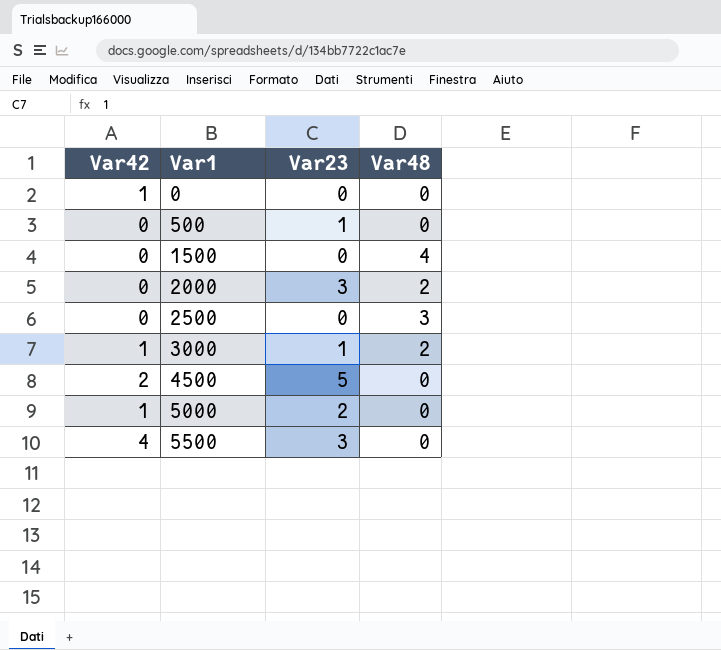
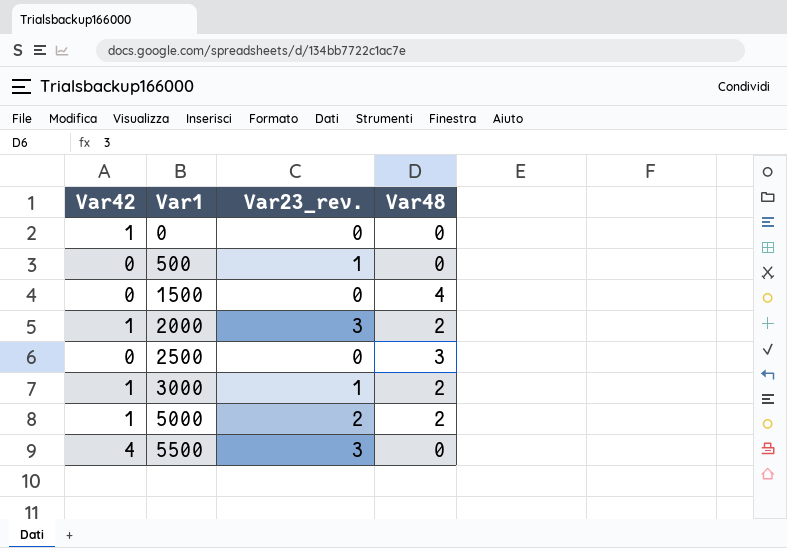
column name: Var23 -> Var23_rev.
row 4500: 2 | 5 | 0 -> none
2000 | Var42: 0 -> 1
5000 | Var48: 0 -> 2

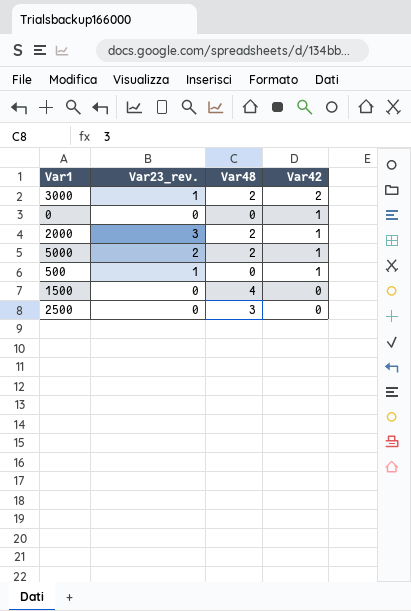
row order: Var1 ascending -> Var42 descending
column Var42 | position: 1 -> 4
row 5500: 4 | 3 | 0 -> none
3000 | Var42: 1 -> 2
500 | Var42: 0 -> 1

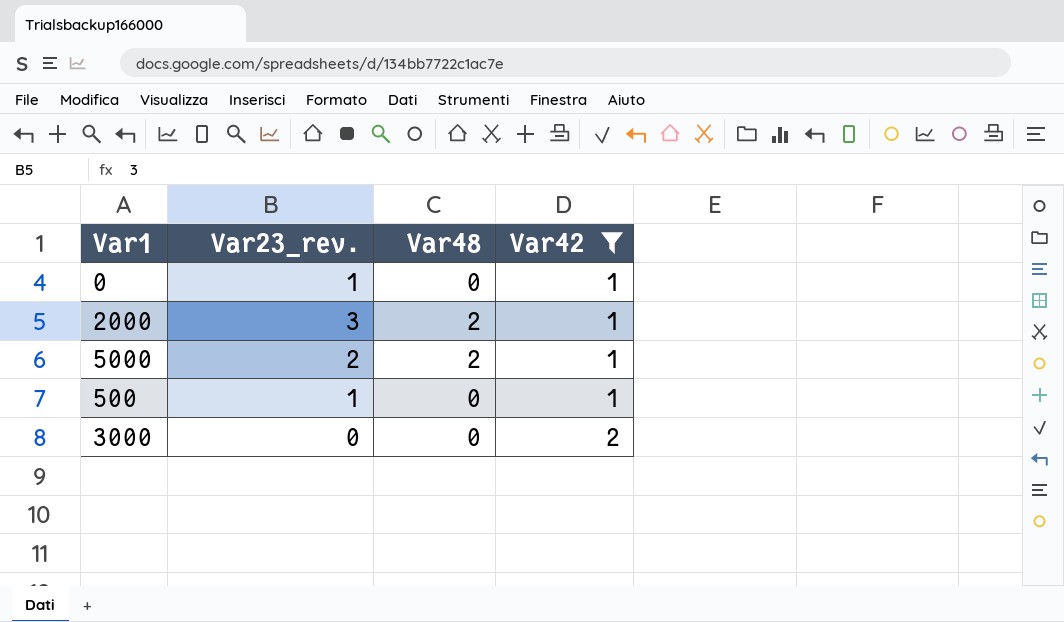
filter: none -> Var42 != 0
row order: Var42 descending -> Var42 ascending
0 | Var23_rev.: 0 -> 1
3000 | Var23_rev.: 1 -> 0
3000 | Var48: 2 -> 0

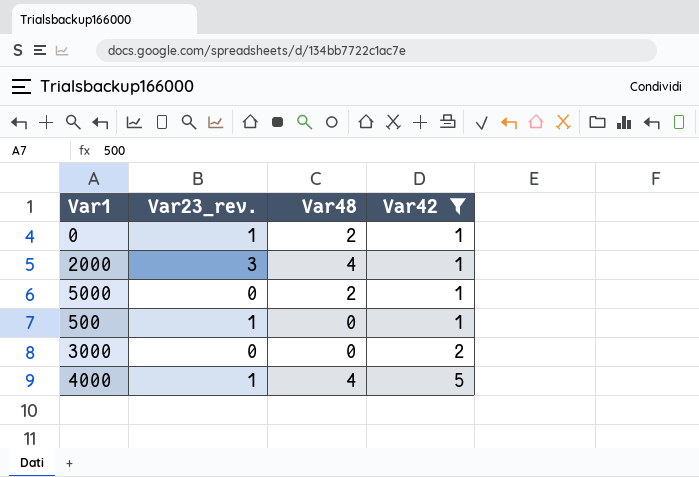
0 | Var48: 0 -> 2
2000 | Var48: 2 -> 4
5000 | Var23_rev.: 2 -> 0
row 4000: none -> 1 | 4 | 5

